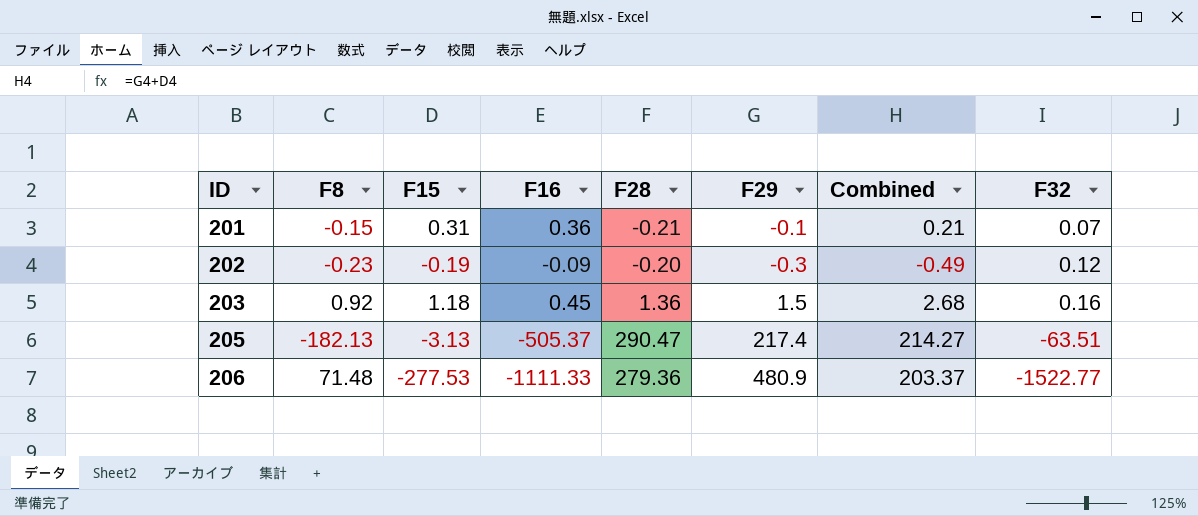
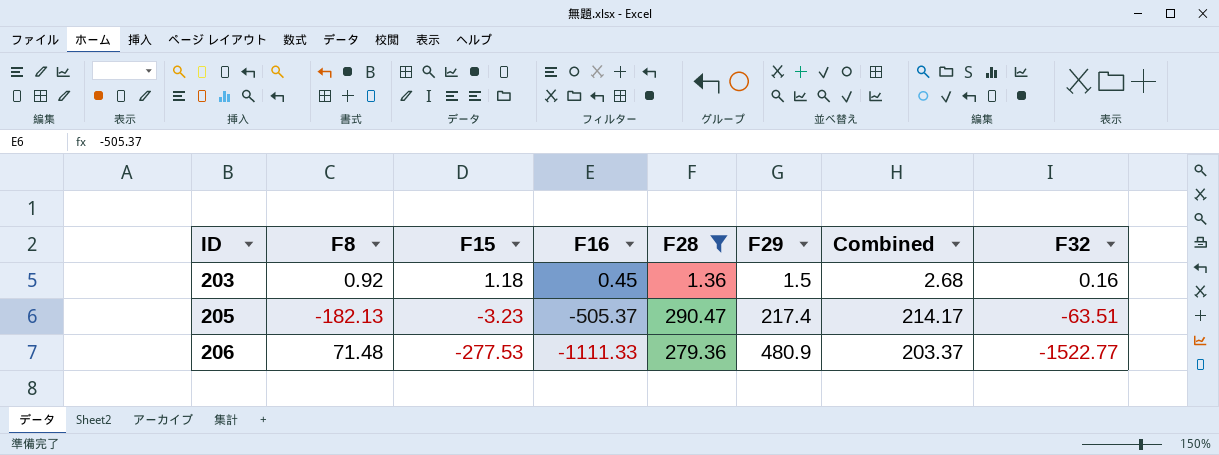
filter: none -> F28 >= 1.36
205 | F15: -3.13 -> -3.23
205 | Combined: 214.27 -> 214.17

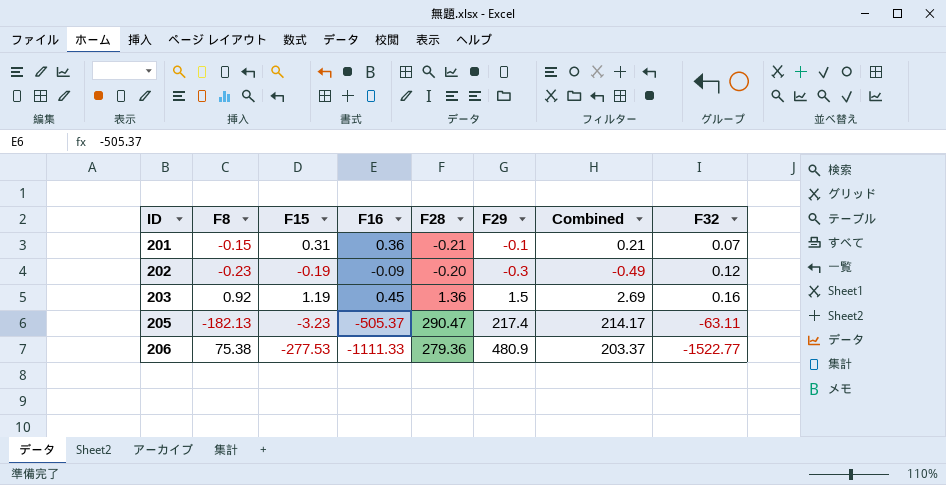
filter: F28 >= 1.36 -> none
203 | F15: 1.18 -> 1.19
203 | Combined: 2.68 -> 2.69
205 | F32: -63.51 -> -63.11
206 | F8: 71.48 -> 75.38

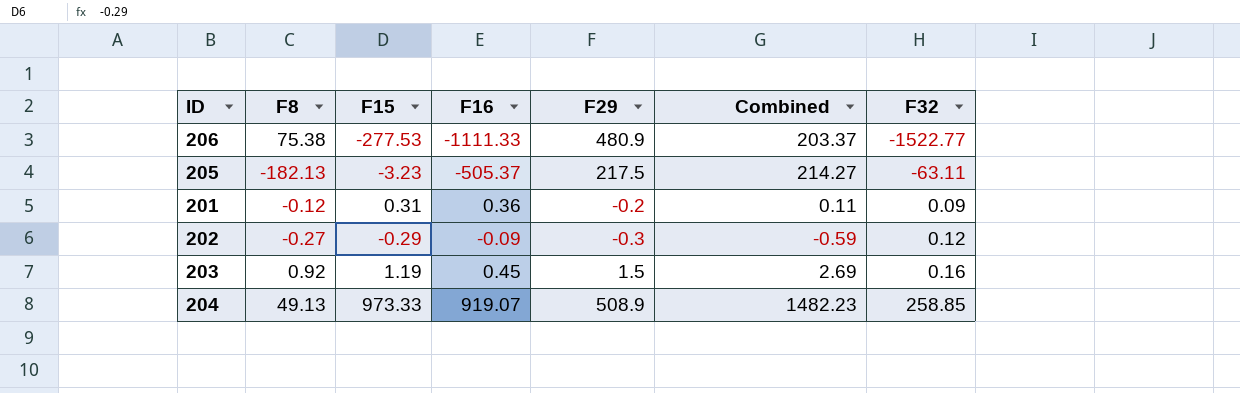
row order: ID ascending -> F32 ascending
column F28 | position: 5 -> none
205 | F29: 217.4 -> 217.5
205 | Combined: 214.17 -> 214.27
201 | F8: -0.15 -> -0.12
201 | F29: -0.1 -> -0.2
201 | Combined: 0.21 -> 0.11
201 | F32: 0.07 -> 0.09
202 | F8: -0.23 -> -0.27
202 | F15: -0.19 -> -0.29
202 | Combined: -0.49 -> -0.59
row 204: none -> 49.13 | 973.33 | 919.07 | 508.9 | 1482.23 | 258.85

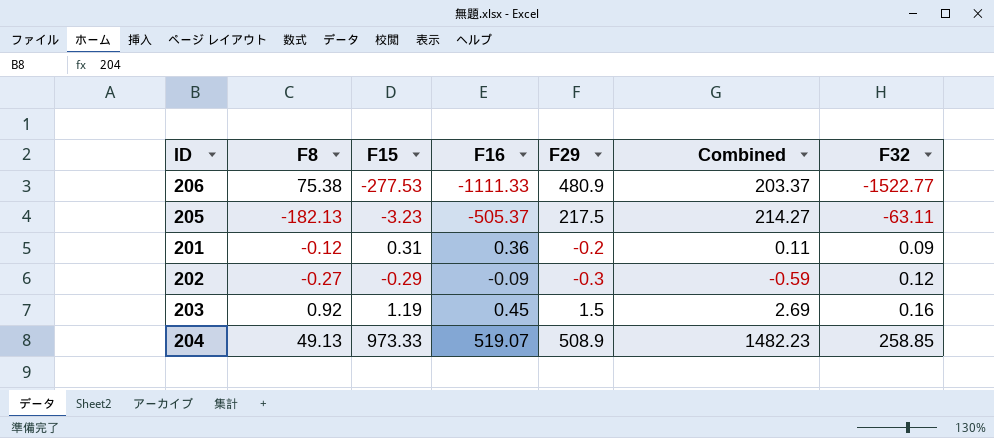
204 | F16: 919.07 -> 519.07

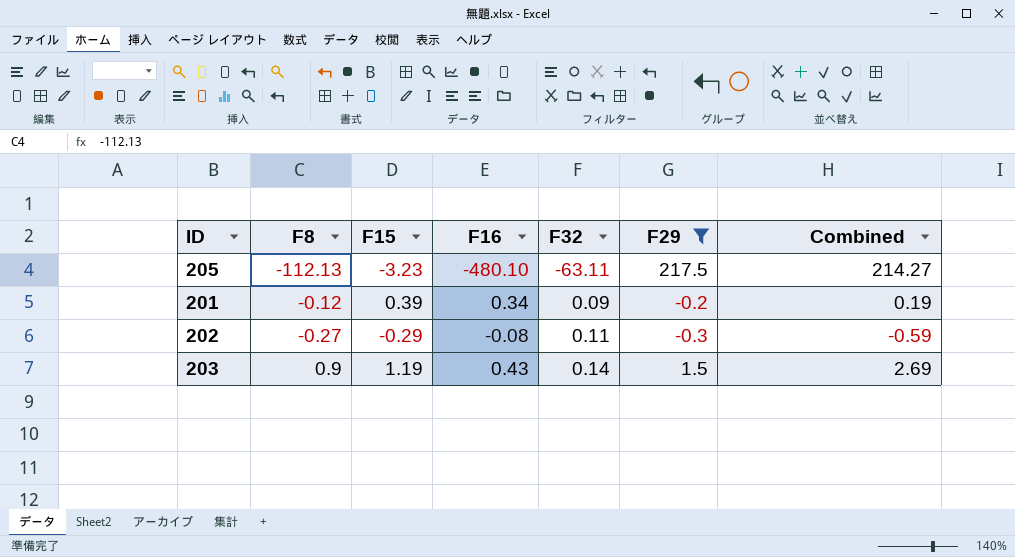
filter: none -> F29 <= 217.5
column F32 | position: 7 -> 5
205 | F8: -182.13 -> -112.13
205 | F16: -505.37 -> -480.10
201 | F15: 0.31 -> 0.39
201 | F16: 0.36 -> 0.34
201 | Combined: 0.11 -> 0.19
202 | F16: -0.09 -> -0.08
202 | F32: 0.12 -> 0.11
203 | F8: 0.92 -> 0.9
203 | F16: 0.45 -> 0.43
203 | F32: 0.16 -> 0.14

